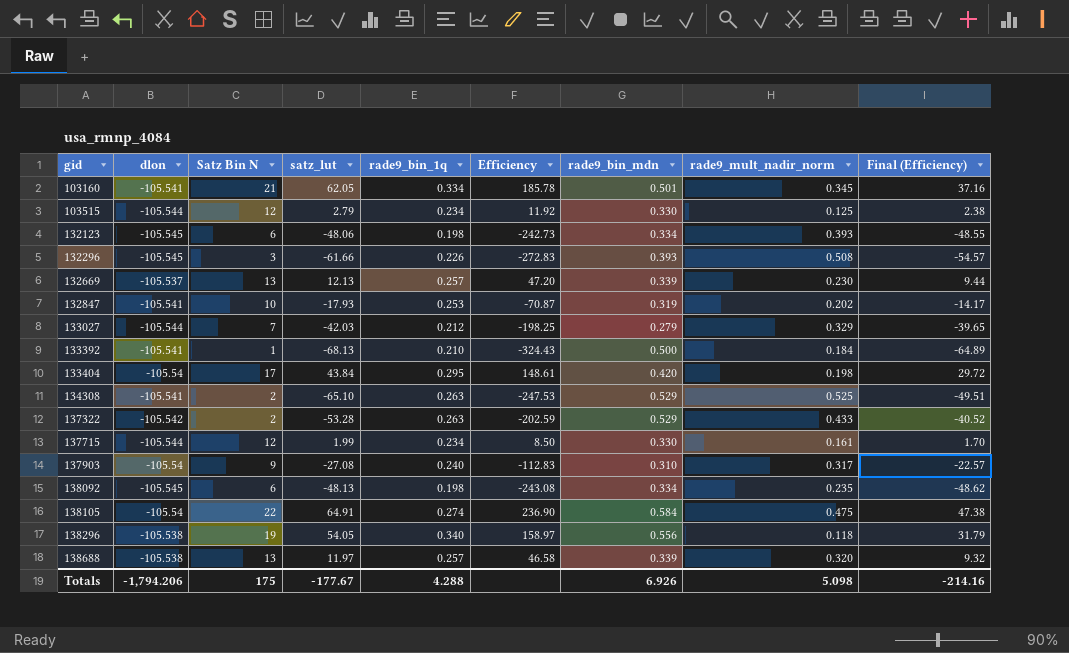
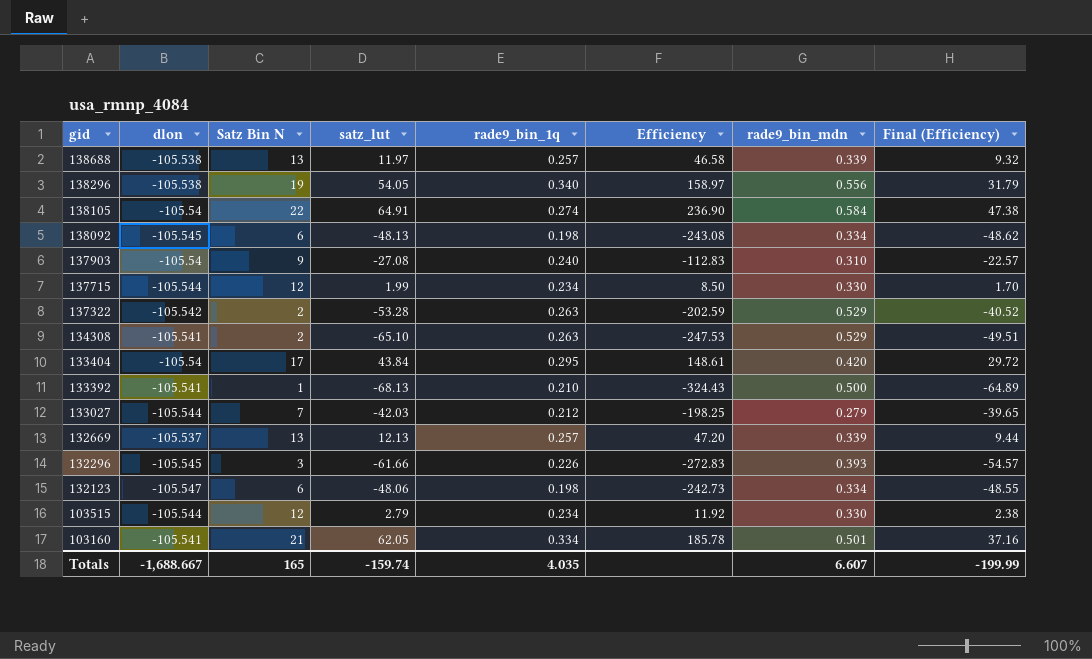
row order: gid ascending -> gid descending
column rade9_mult_nadir_norm | position: 8 -> none
row 132847: -105.541 | 10 | -17.93 | 0.253 | -70.87 | 0.319 | 0.202 | -14.17 -> none
132123 | dlon: -105.545 -> -105.547
Totals | dlon: -1,794.206 -> -1,688.667
Totals | Satz Bin N: 175 -> 165
Totals | satz_lut: -177.67 -> -159.74
Totals | rade9_bin_1q: 4.288 -> 4.035
Totals | rade9_bin_mdn: 6.926 -> 6.607
Totals | Final (Efficiency): -214.16 -> -199.99

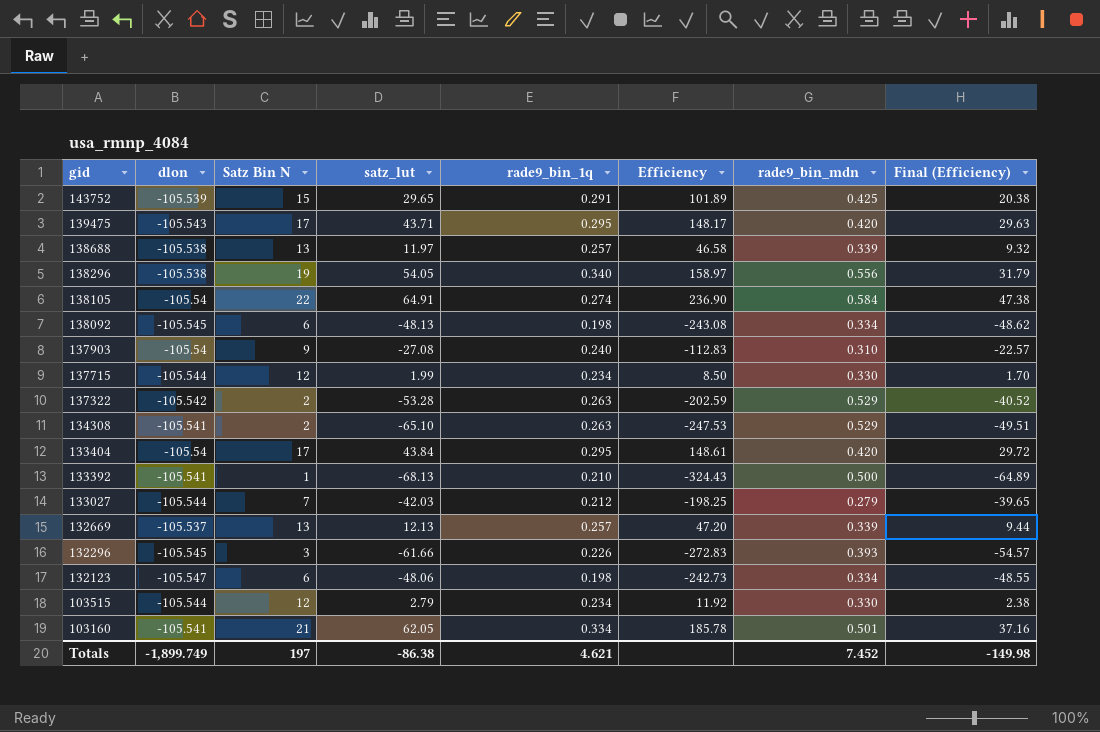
row 143752: none -> -105.539 | 15 | 29.65 | 0.291 | 101.89 | 0.425 | 20.38
row 139475: none -> -105.543 | 17 | 43.71 | 0.295 | 148.17 | 0.420 | 29.63
Totals | dlon: -1,688.667 -> -1,899.749
Totals | Satz Bin N: 165 -> 197
Totals | satz_lut: -159.74 -> -86.38
Totals | rade9_bin_1q: 4.035 -> 4.621
Totals | rade9_bin_mdn: 6.607 -> 7.452
Totals | Final (Efficiency): -199.99 -> -149.98

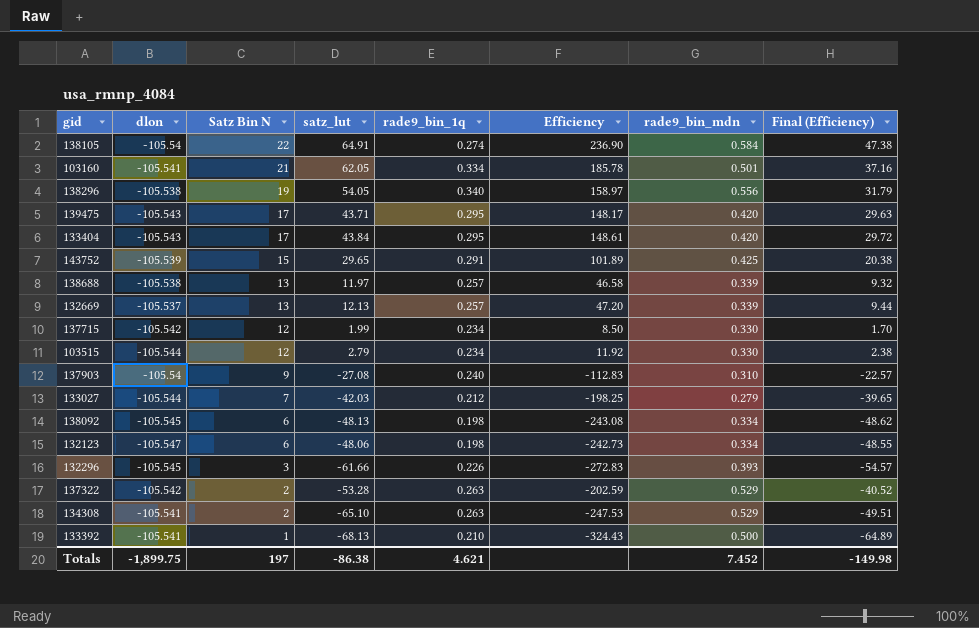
row order: gid descending -> Satz Bin N descending
133404 | dlon: -105.54 -> -105.543
137715 | dlon: -105.544 -> -105.542
Totals | dlon: -1,899.749 -> -1,899.75

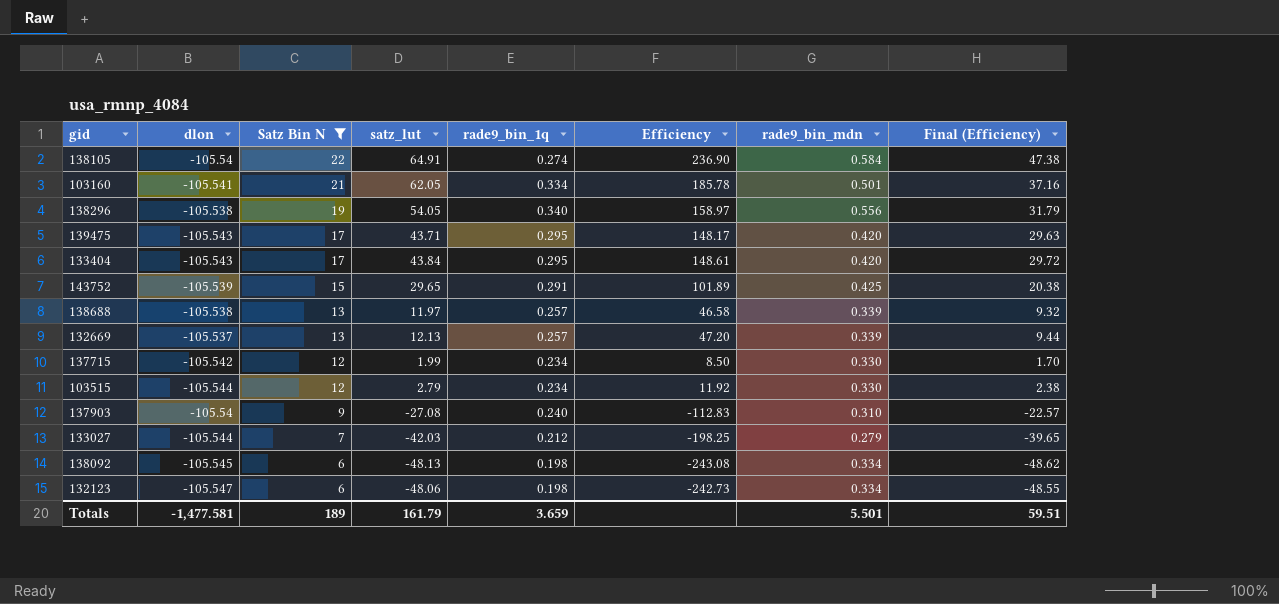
filter: none -> Satz Bin N >= 6
Totals | dlon: -1,899.75 -> -1,477.581
Totals | Satz Bin N: 197 -> 189
Totals | satz_lut: -86.38 -> 161.79
Totals | rade9_bin_1q: 4.621 -> 3.659
Totals | rade9_bin_mdn: 7.452 -> 5.501
Totals | Final (Efficiency): -149.98 -> 59.51

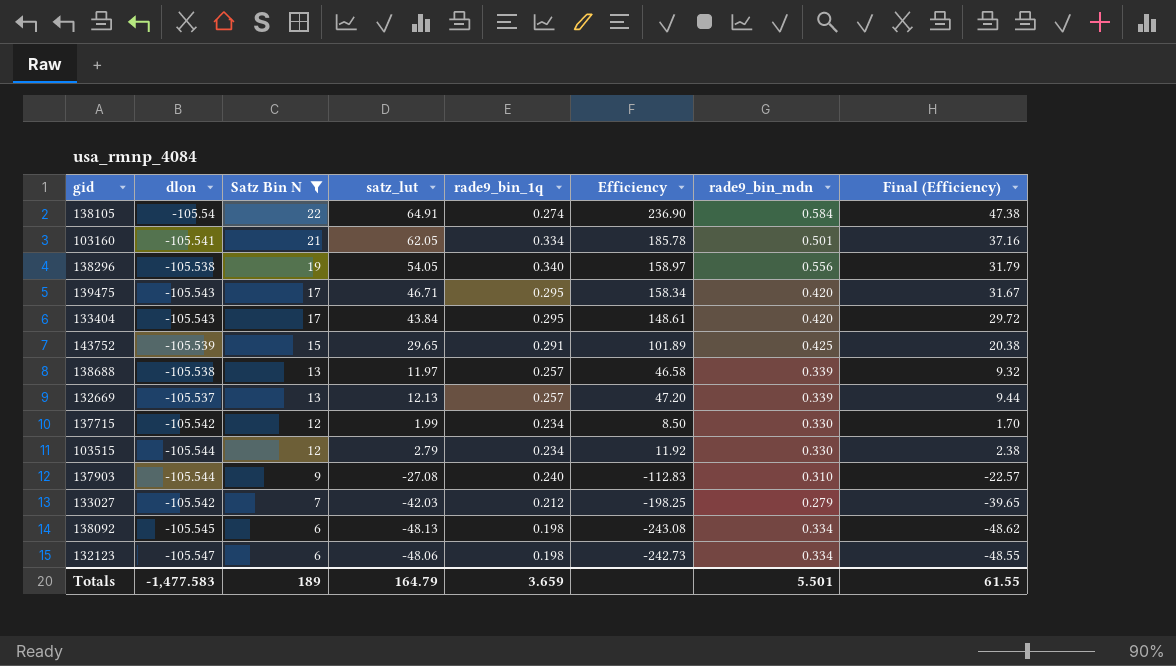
139475 | satz_lut: 43.71 -> 46.71
139475 | Efficiency: 148.17 -> 158.34
139475 | Final (Efficiency): 29.63 -> 31.67
137903 | dlon: -105.54 -> -105.544
133027 | dlon: -105.544 -> -105.542
Totals | dlon: -1,477.581 -> -1,477.583
Totals | satz_lut: 161.79 -> 164.79
Totals | Final (Efficiency): 59.51 -> 61.55

